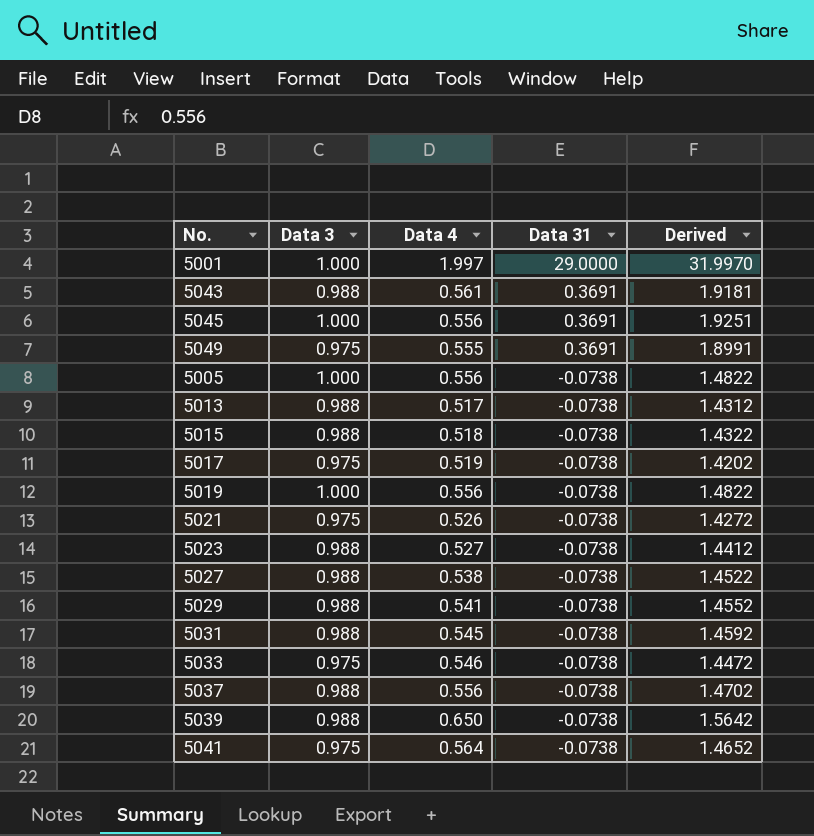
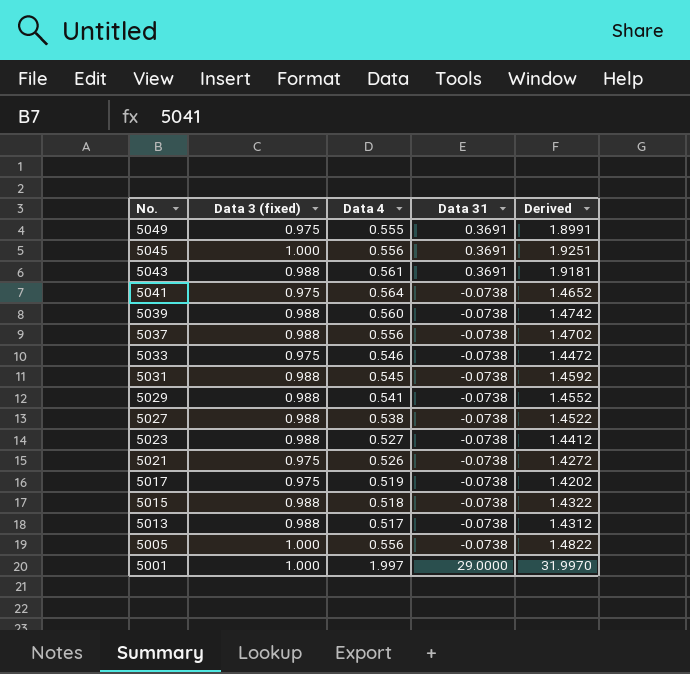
row order: Data 31 descending -> No. descending
column name: Data 3 -> Data 3 (fixed)
row 5019: 1.000 | 0.556 | -0.0738 | 1.4822 -> none
5039 | Data 4: 0.650 -> 0.560
5039 | Derived: 1.5642 -> 1.4742

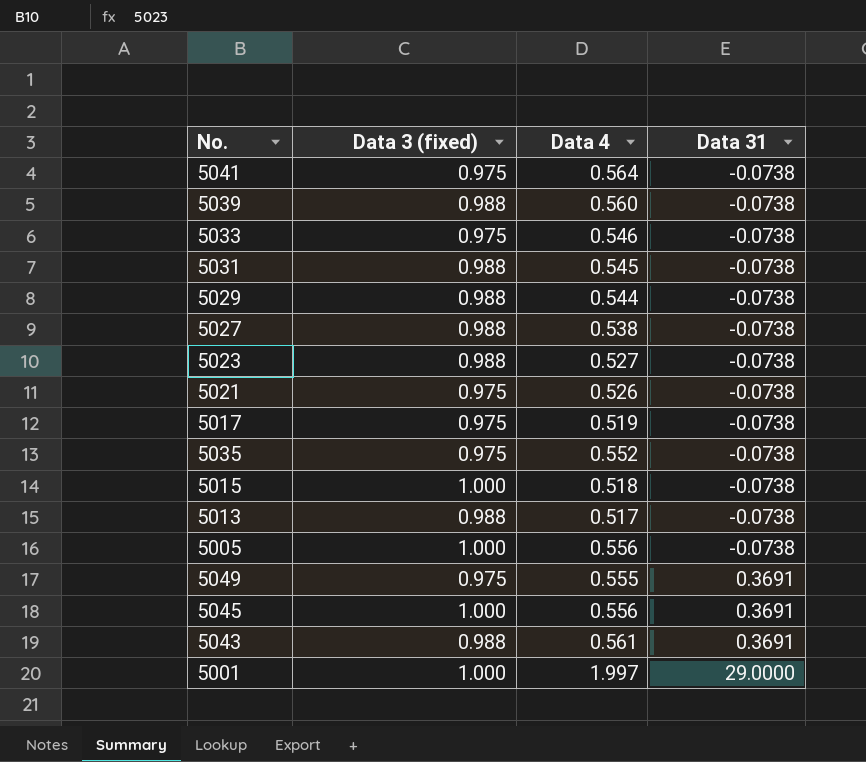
row order: No. descending -> Data 31 ascending
column Derived | formula: [Data 3 (fixed)] + [Data 4] + [Data 31] -> none
row 5037: 0.988 | 0.556 | -0.0738 | 1.4702 -> none
5029 | Data 4: 0.541 -> 0.544
row 5035: none -> 0.975 | 0.552 | -0.0738
5015 | Data 3 (fixed): 0.988 -> 1.000

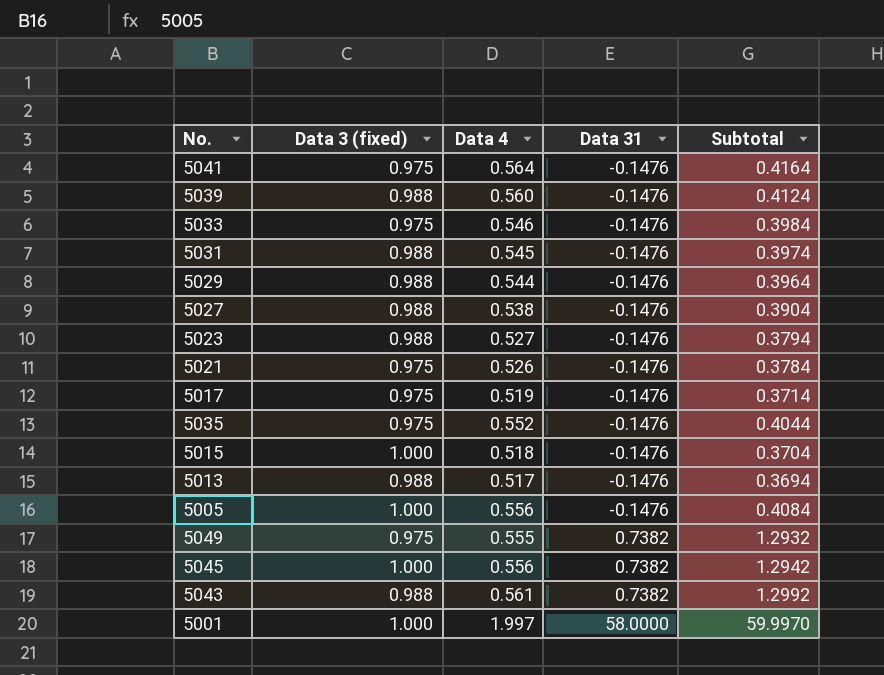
column Subtotal | formula: none -> [Data 4] + [Data 31]
5041 | Data 31: -0.0738 -> -0.1476
5039 | Data 31: -0.0738 -> -0.1476
5033 | Data 31: -0.0738 -> -0.1476
5031 | Data 31: -0.0738 -> -0.1476
5029 | Data 31: -0.0738 -> -0.1476
5027 | Data 31: -0.0738 -> -0.1476
5023 | Data 31: -0.0738 -> -0.1476
5021 | Data 31: -0.0738 -> -0.1476
5017 | Data 31: -0.0738 -> -0.1476
5035 | Data 31: -0.0738 -> -0.1476
5015 | Data 31: -0.0738 -> -0.1476
5013 | Data 31: -0.0738 -> -0.1476
5005 | Data 31: -0.0738 -> -0.1476
5049 | Data 31: 0.3691 -> 0.7382
5045 | Data 31: 0.3691 -> 0.7382
5043 | Data 31: 0.3691 -> 0.7382
5001 | Data 31: 29.0000 -> 58.0000

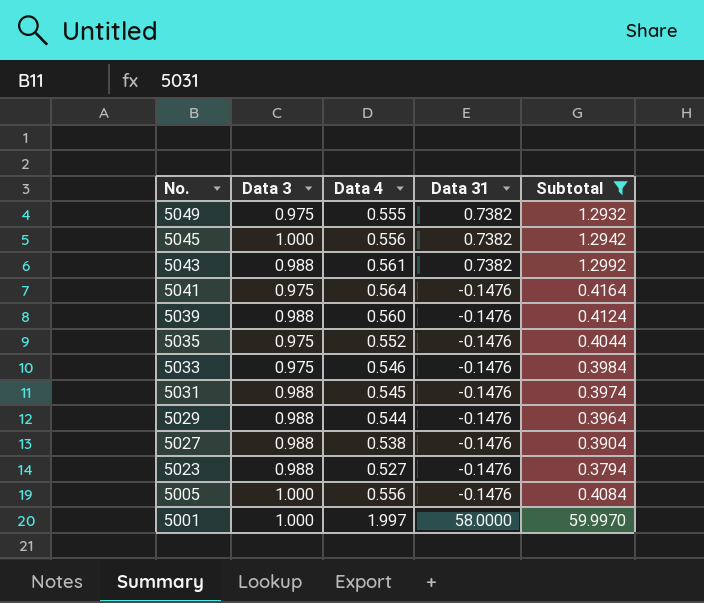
filter: none -> Subtotal >= 0.3794
row order: Data 31 ascending -> No. descending
column name: Data 3 (fixed) -> Data 3

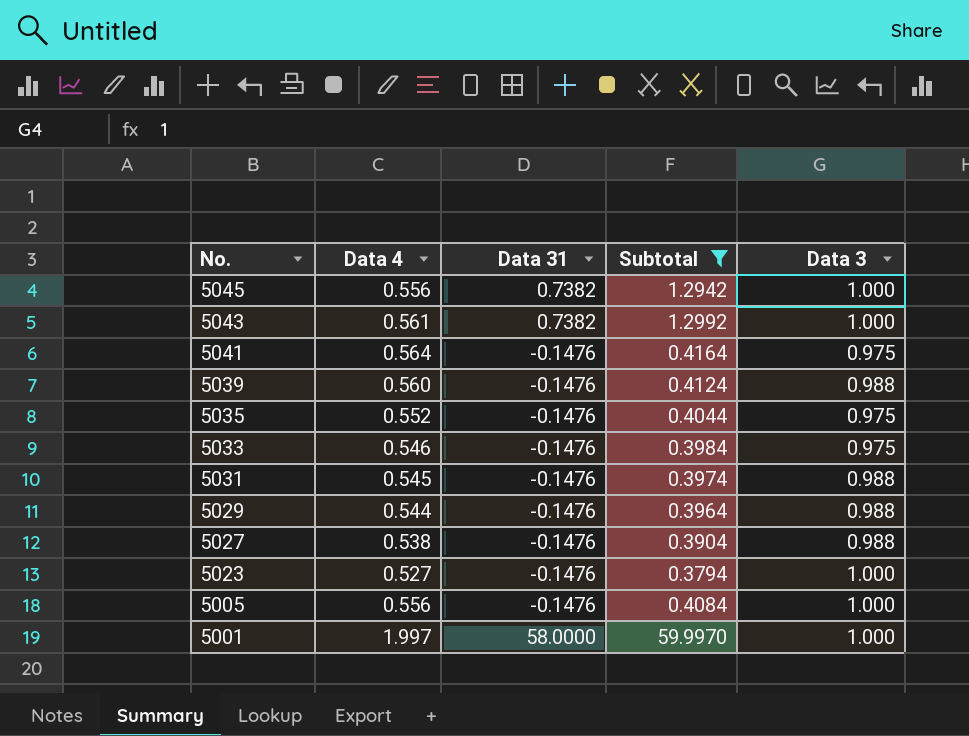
column Data 3 | position: 2 -> 5
row 5049: 0.975 | 0.555 | 0.7382 | 1.2932 -> none
5043 | Data 3: 0.988 -> 1.000
5023 | Data 3: 0.988 -> 1.000

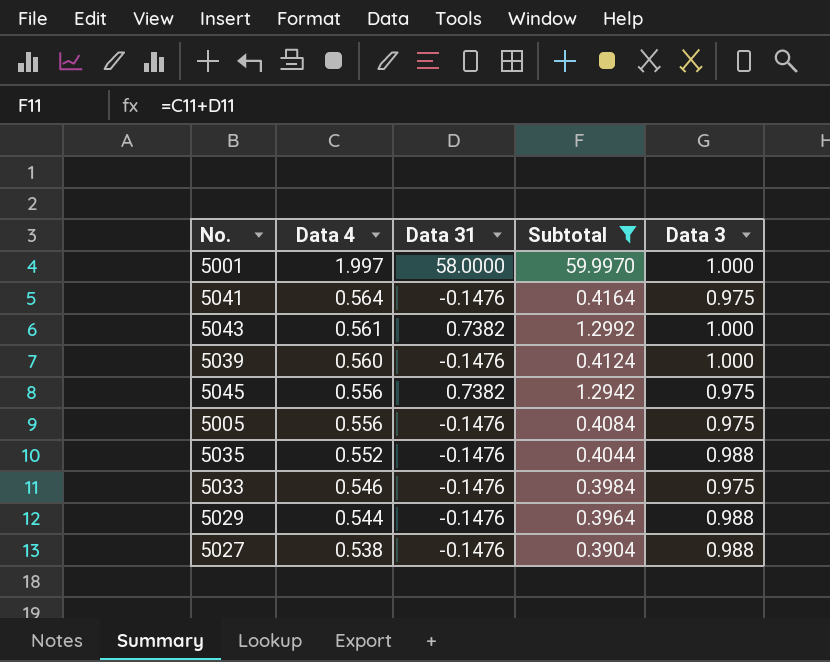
row order: No. descending -> Data 4 descending
row 5031: 0.545 | -0.1476 | 0.3974 | 0.988 -> none
row 5023: 0.527 | -0.1476 | 0.3794 | 1.000 -> none
5039 | Data 3: 0.988 -> 1.000
5045 | Data 3: 1.000 -> 0.975
5005 | Data 3: 1.000 -> 0.975
5035 | Data 3: 0.975 -> 0.988

